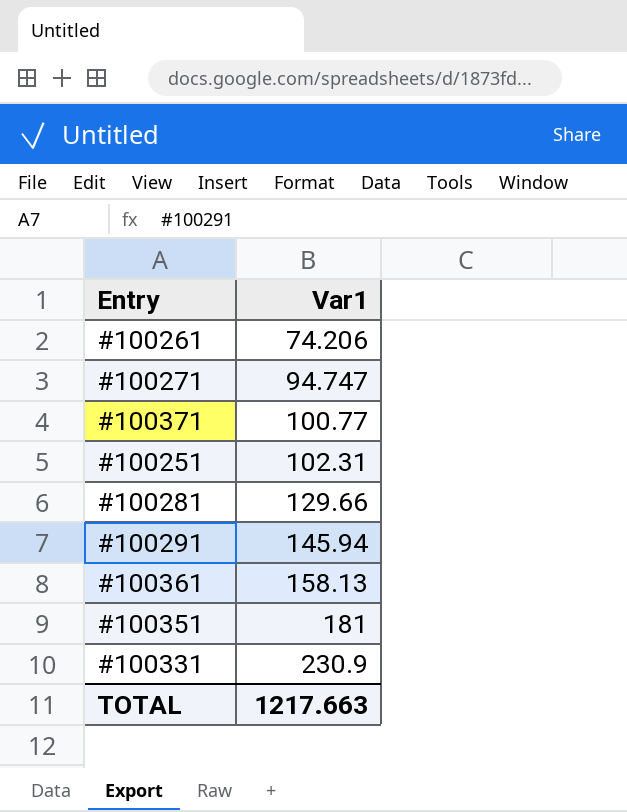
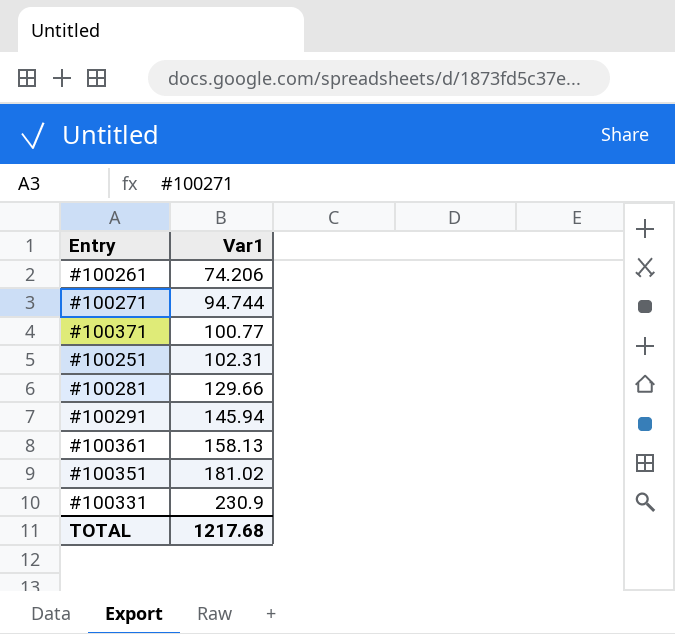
#100271 | Var1: 94.747 -> 94.744
#100351 | Var1: 181 -> 181.02
TOTAL | Var1: 1217.663 -> 1217.68

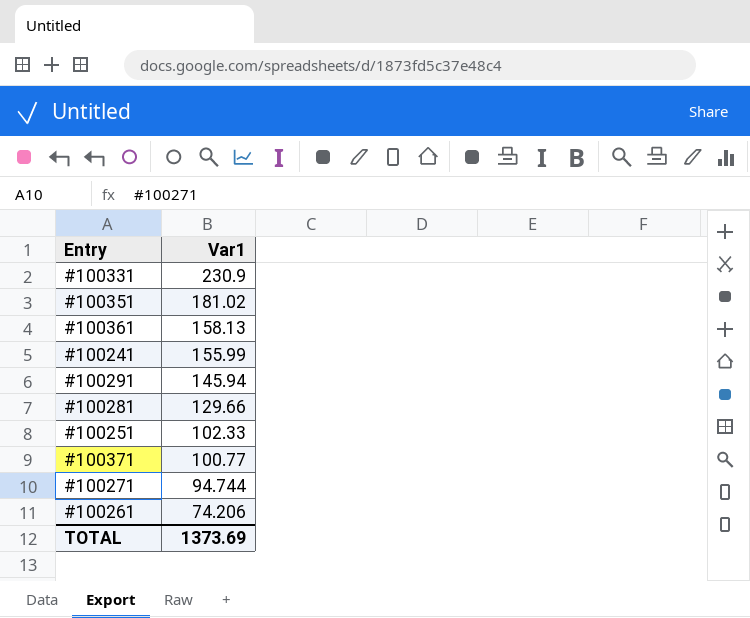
row order: Var1 ascending -> Var1 descending
row #100241: none -> 155.99
#100251 | Var1: 102.31 -> 102.33
TOTAL | Var1: 1217.68 -> 1373.69

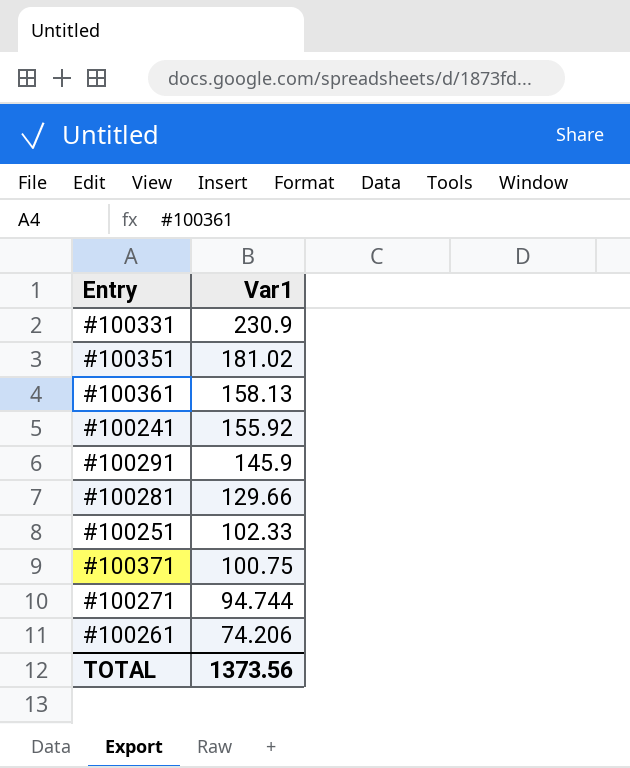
#100241 | Var1: 155.99 -> 155.92
#100291 | Var1: 145.94 -> 145.9
#100371 | Var1: 100.77 -> 100.75
TOTAL | Var1: 1373.69 -> 1373.56

